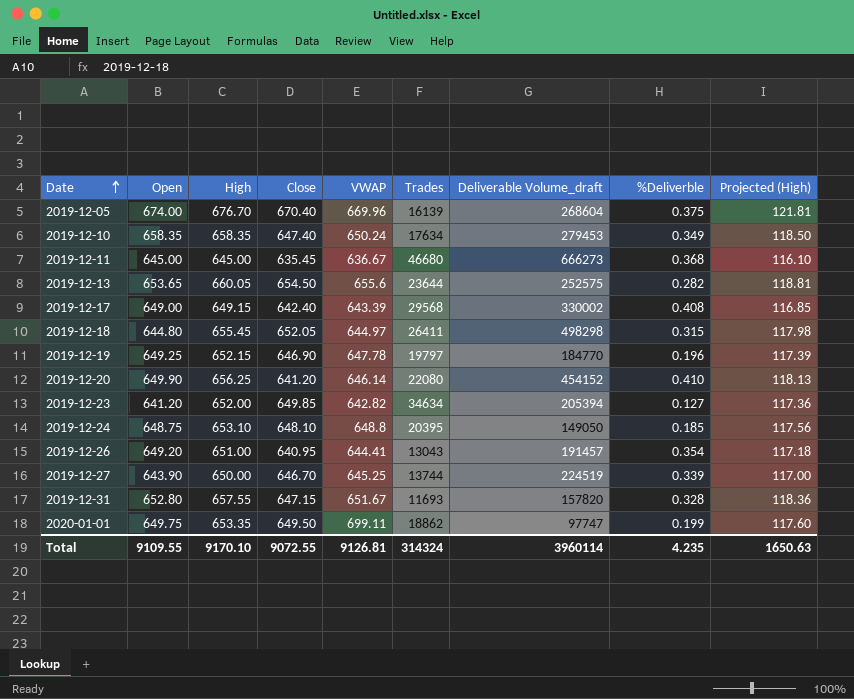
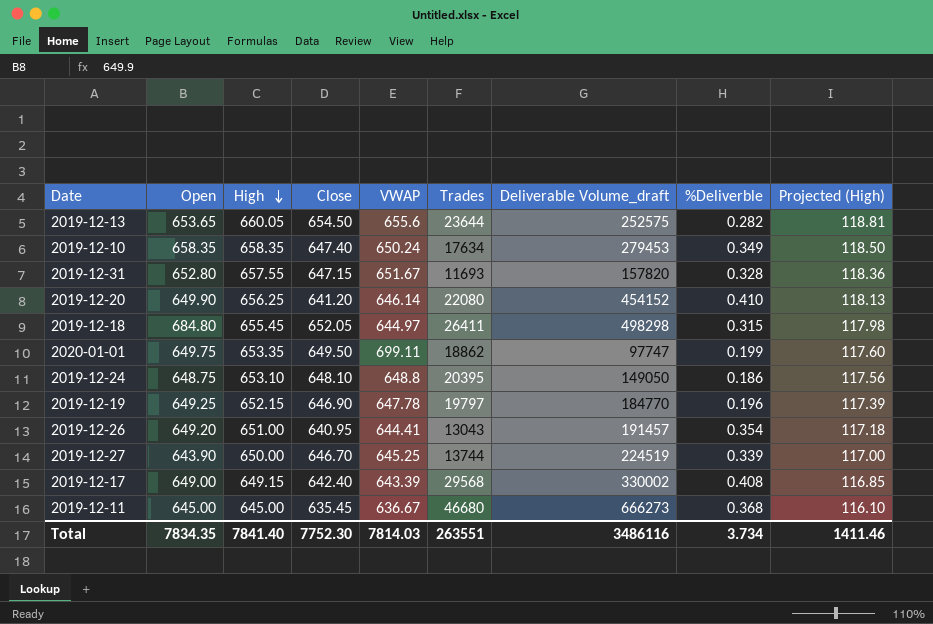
row order: Date ascending -> High descending
row 2019-12-05: 674.00 | 676.70 | 670.40 | 669.96 | 16139 | 268604 | 0.375 | 121.81 -> none
row 2019-12-23: 641.20 | 652.00 | 649.85 | 642.82 | 34634 | 205394 | 0.127 | 117.36 -> none
2019-12-18 | Open: 644.80 -> 684.80
2019-12-24 | %Deliverble: 0.185 -> 0.186
Total | Open: 9109.55 -> 7834.35
Total | High: 9170.10 -> 7841.40
Total | Close: 9072.55 -> 7752.30
Total | VWAP: 9126.81 -> 7814.03
Total | Trades: 314324 -> 263551
Total | Deliverable Volume_draft: 3960114 -> 3486116
Total | %Deliverble: 4.235 -> 3.734
Total | Projected (High): 1650.63 -> 1411.46

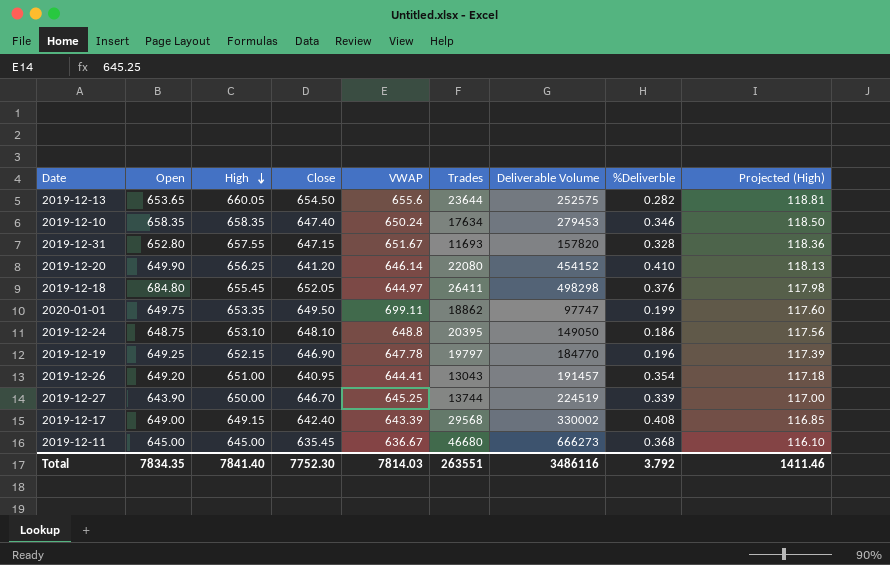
column name: Deliverable Volume_draft -> Deliverable Volume
2019-12-10 | %Deliverble: 0.349 -> 0.346
2019-12-18 | %Deliverble: 0.315 -> 0.376
Total | %Deliverble: 3.734 -> 3.792

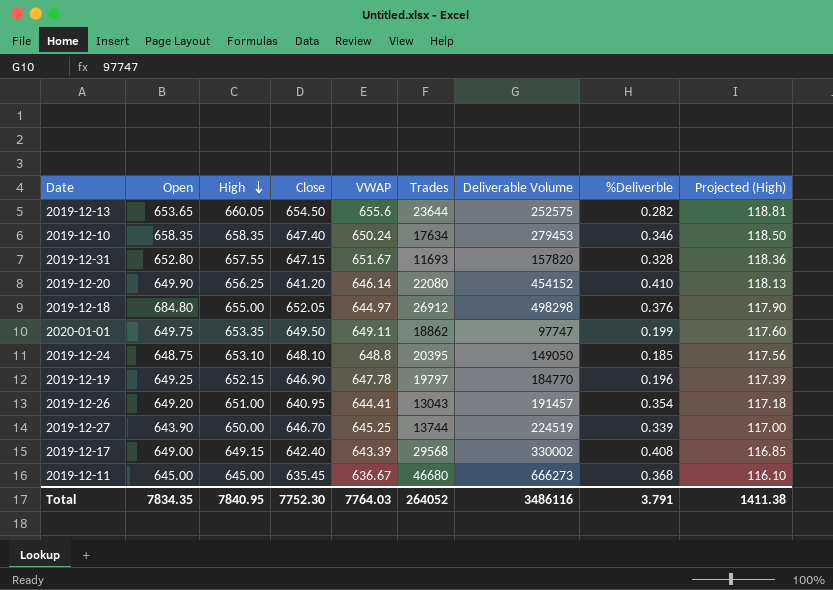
2019-12-18 | High: 655.45 -> 655.00
2019-12-18 | Trades: 26411 -> 26912
2019-12-18 | Projected (High): 117.98 -> 117.90
2020-01-01 | VWAP: 699.11 -> 649.11
2019-12-24 | %Deliverble: 0.186 -> 0.185
Total | High: 7841.40 -> 7840.95
Total | VWAP: 7814.03 -> 7764.03
Total | Trades: 263551 -> 264052
Total | %Deliverble: 3.792 -> 3.791
Total | Projected (High): 1411.46 -> 1411.38

